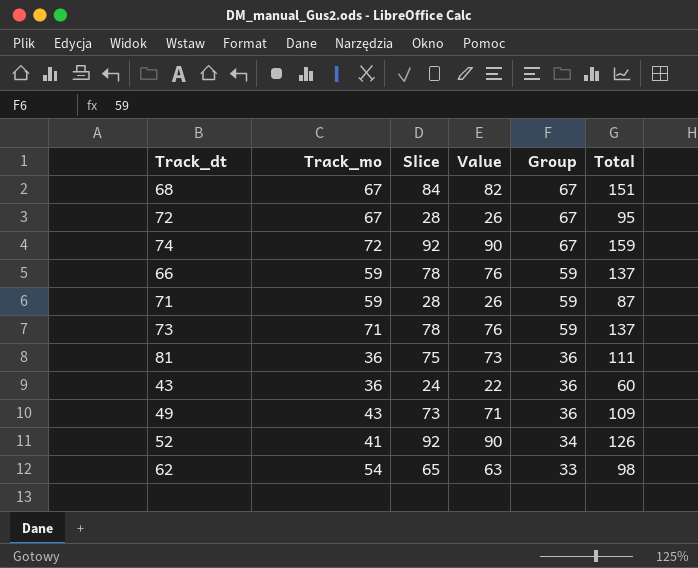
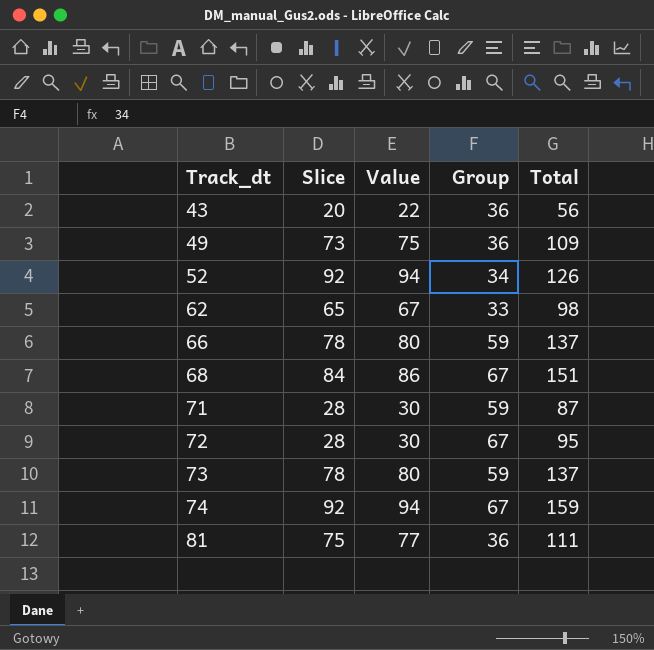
row order: Group descending -> Track_dt ascending
column Track_mo | position: 2 -> none
column Value | formula: [Slice] - 2 -> [Slice] + 2
43 | Slice: 24 -> 20
43 | Total: 60 -> 56

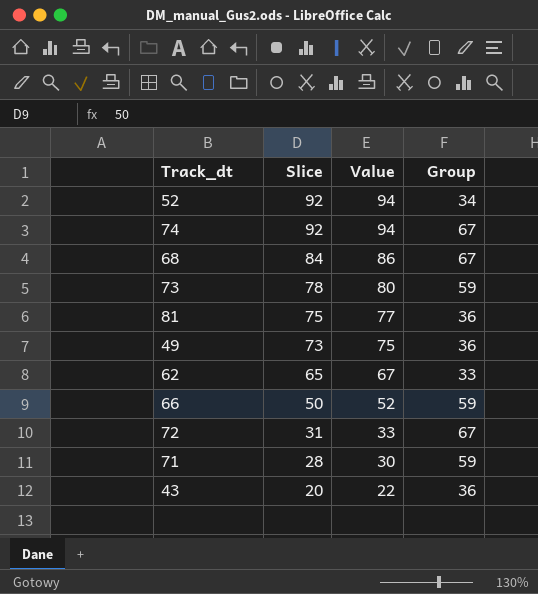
row order: Track_dt ascending -> Slice descending
column Total | formula: [Slice] + [Group] -> none
66 | Slice: 78 -> 50
66 | Value: 80 -> 52
72 | Slice: 28 -> 31
72 | Value: 30 -> 33

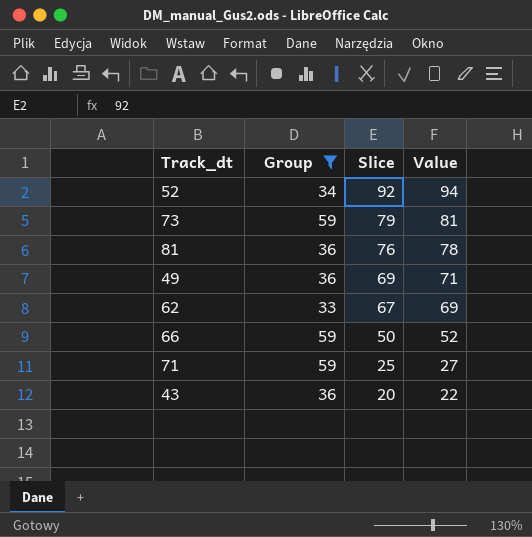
filter: none -> Group != 67
column Group | position: 4 -> 2
73 | Slice: 78 -> 79
73 | Value: 80 -> 81
81 | Slice: 75 -> 76
81 | Value: 77 -> 78
49 | Slice: 73 -> 69
49 | Value: 75 -> 71
62 | Slice: 65 -> 67
62 | Value: 67 -> 69
71 | Slice: 28 -> 25
71 | Value: 30 -> 27

